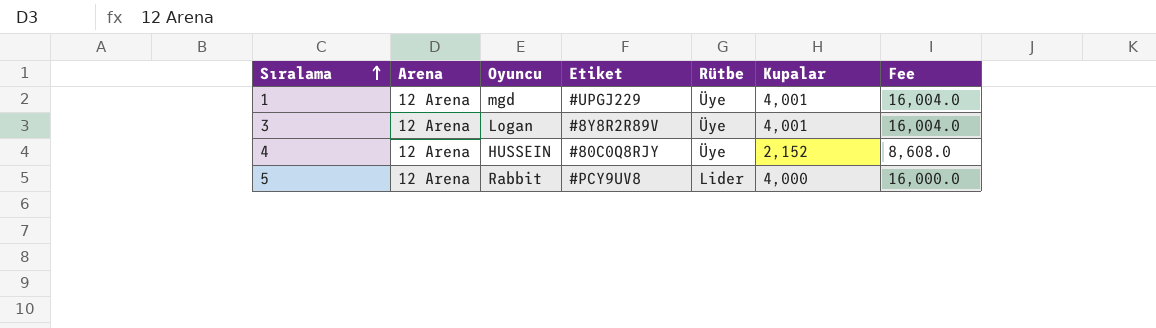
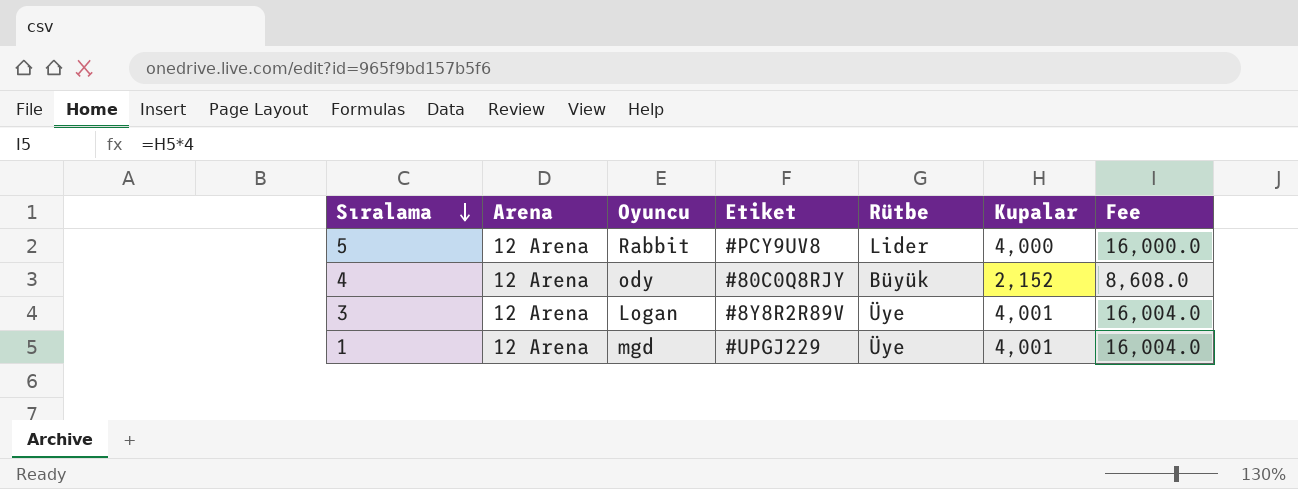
row order: Sıralama ascending -> Sıralama descending
4 | Oyuncu: HUSSEIN -> ody
4 | Rütbe: Üye -> Büyük

